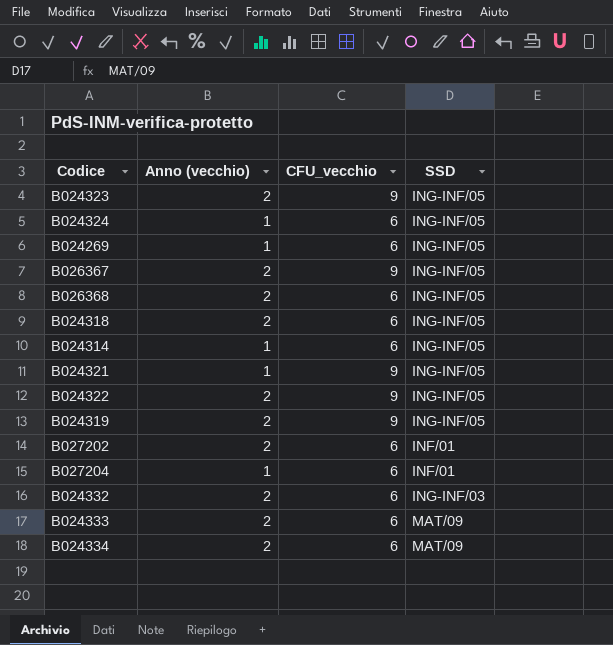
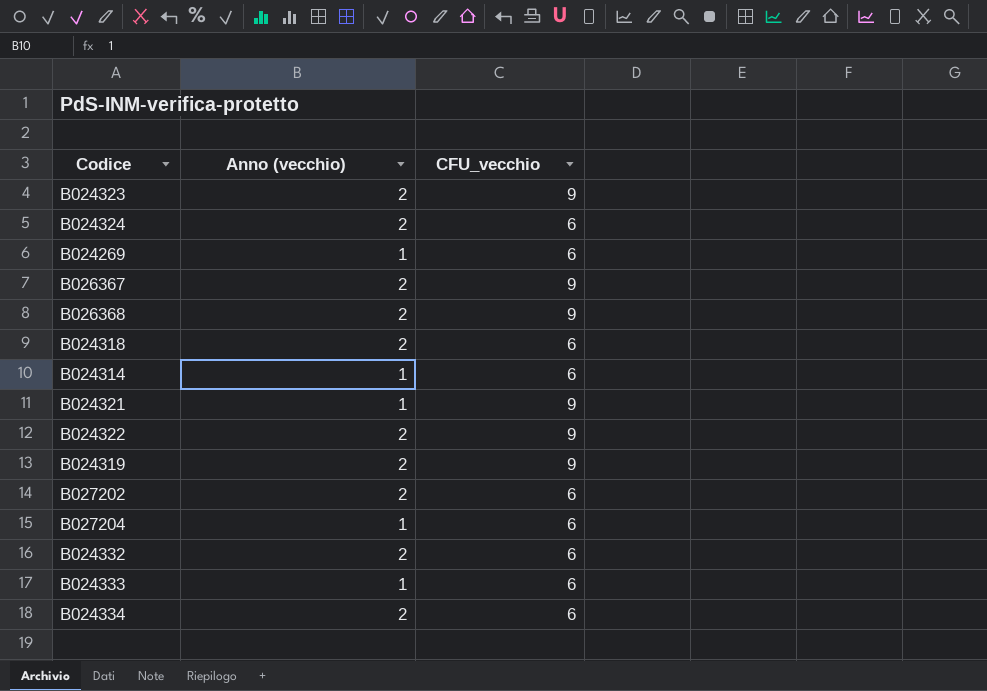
column SSD | position: 4 -> none
B024324 | Anno (vecchio): 1 -> 2
B026368 | CFU_vecchio: 6 -> 9
B024333 | Anno (vecchio): 2 -> 1

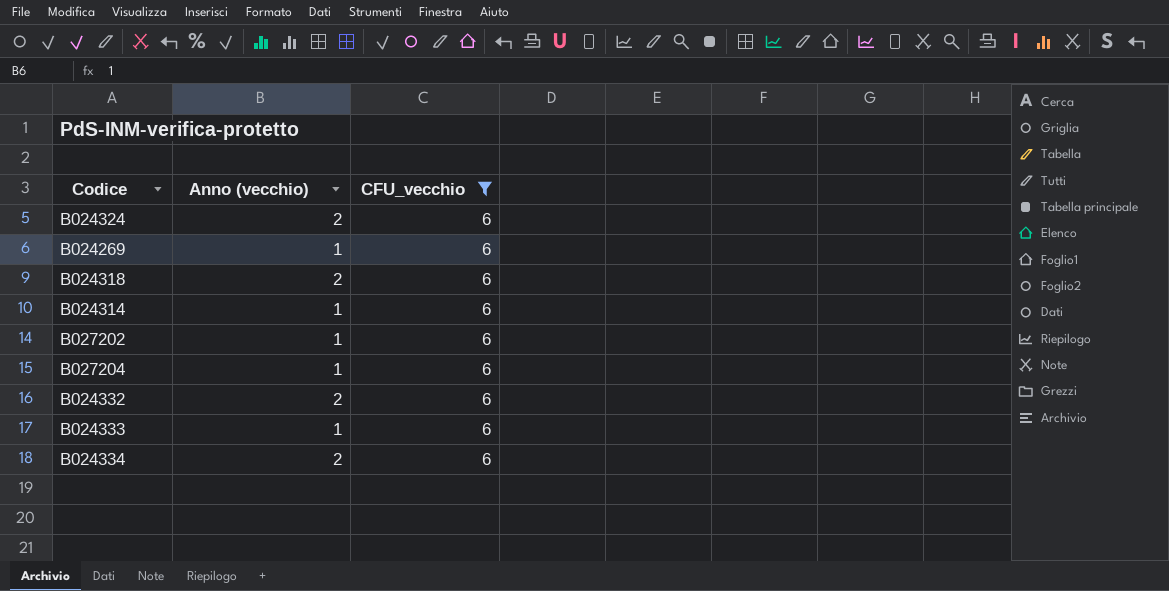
filter: none -> CFU_vecchio = 6
B027202 | Anno (vecchio): 2 -> 1

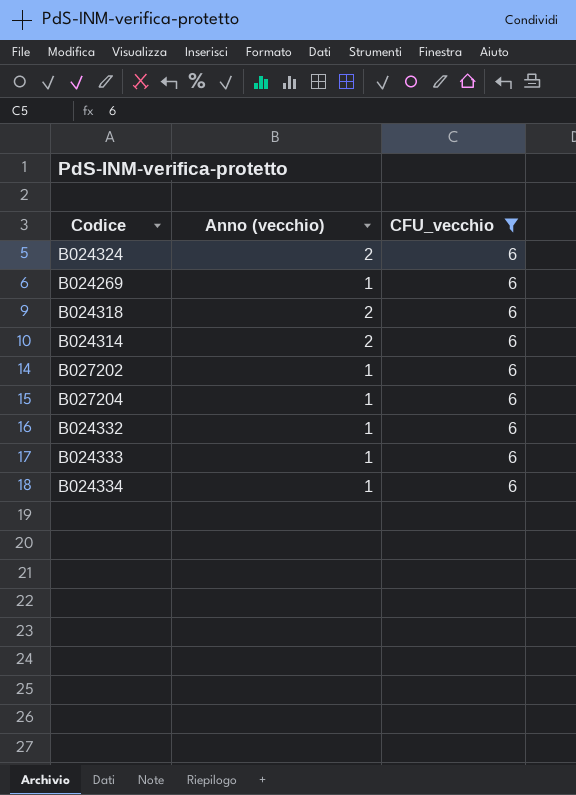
B024314 | Anno (vecchio): 1 -> 2
B024332 | Anno (vecchio): 2 -> 1
B024334 | Anno (vecchio): 2 -> 1

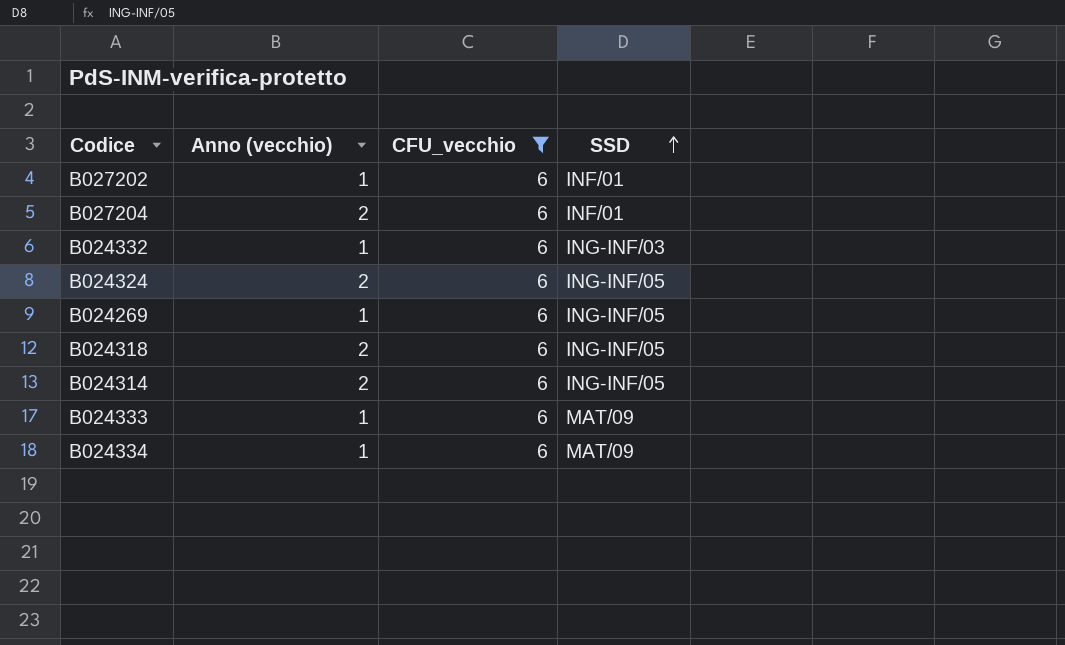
row order: none -> SSD ascending
column SSD | position: none -> 4
B027204 | Anno (vecchio): 1 -> 2

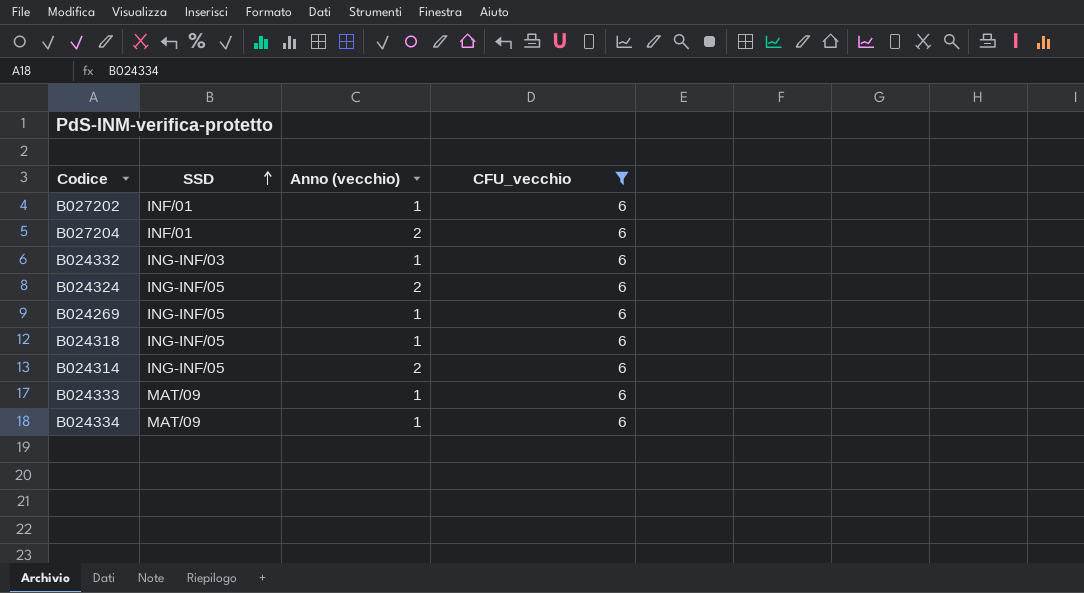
column SSD | position: 4 -> 2
B024318 | Anno (vecchio): 2 -> 1

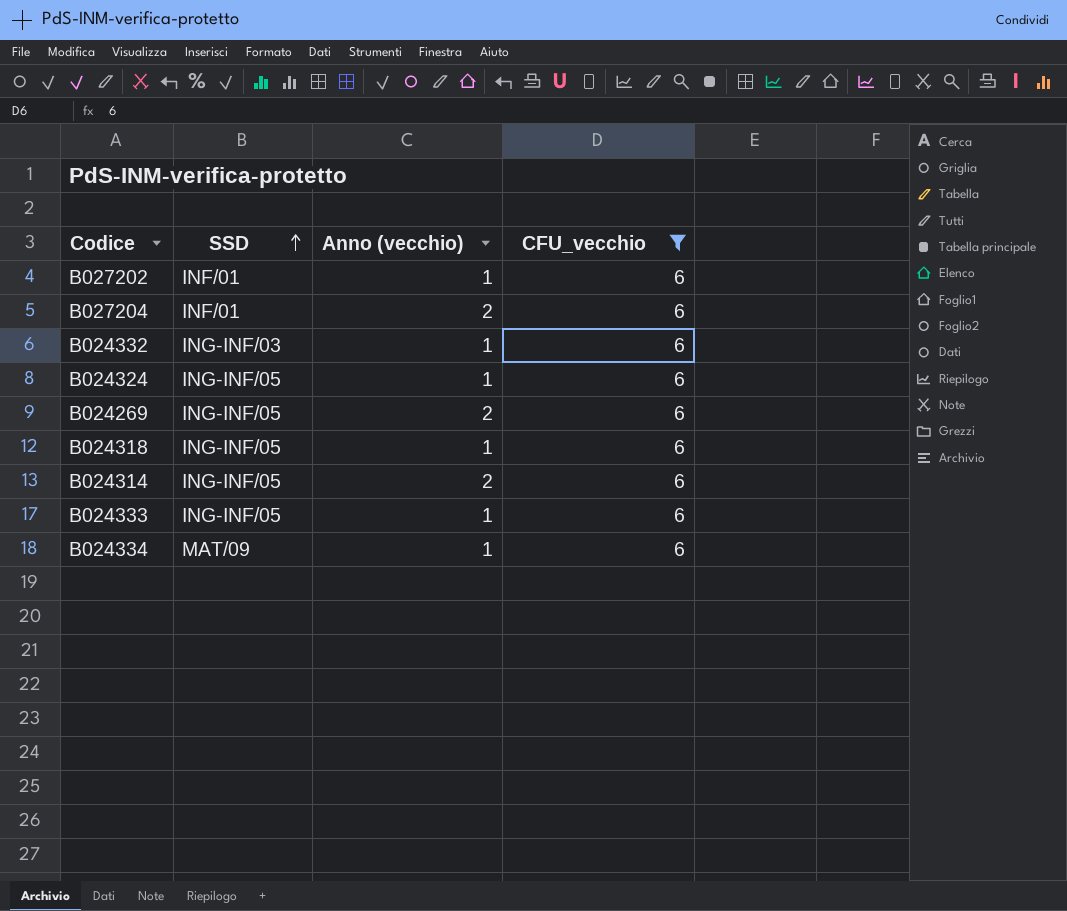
B024324 | Anno (vecchio): 2 -> 1
B024269 | Anno (vecchio): 1 -> 2
B024333 | SSD: MAT/09 -> ING-INF/05

